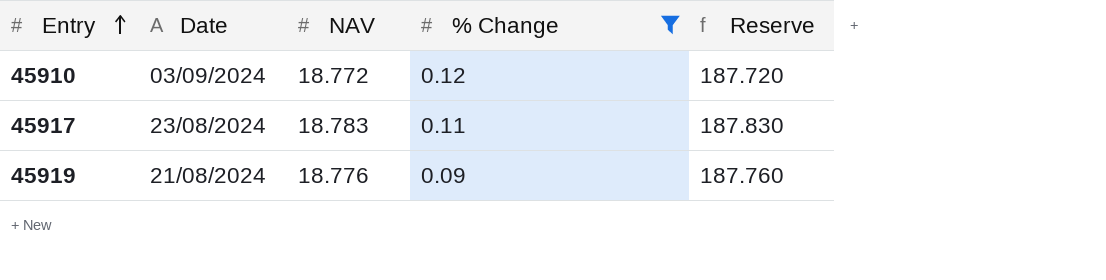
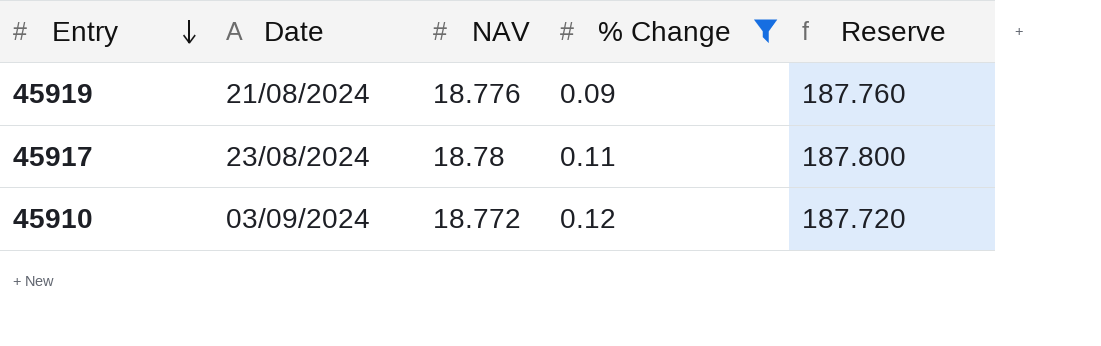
row order: Entry ascending -> Entry descending
45917 | NAV: 18.783 -> 18.78
45917 | Reserve: 187.830 -> 187.800

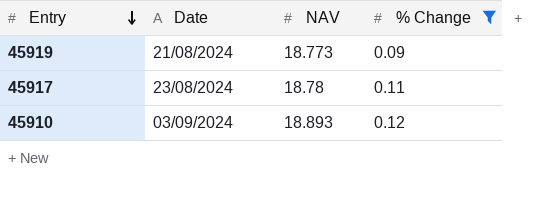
column Reserve | formula: [NAV] * 10 -> none
45919 | NAV: 18.776 -> 18.773
45910 | NAV: 18.772 -> 18.893

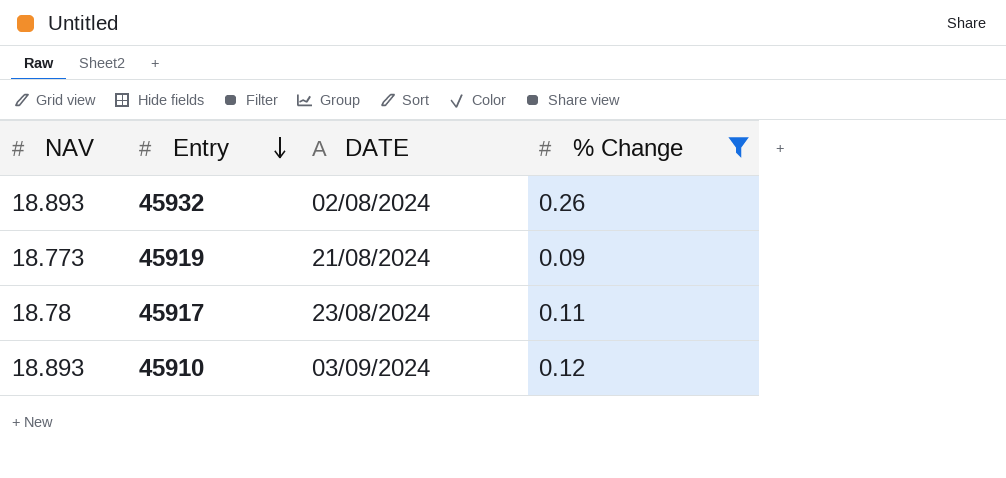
column NAV | position: 3 -> 1
column name: Date -> DATE
row 45932: none -> 18.893 | 02/08/2024 | 0.26

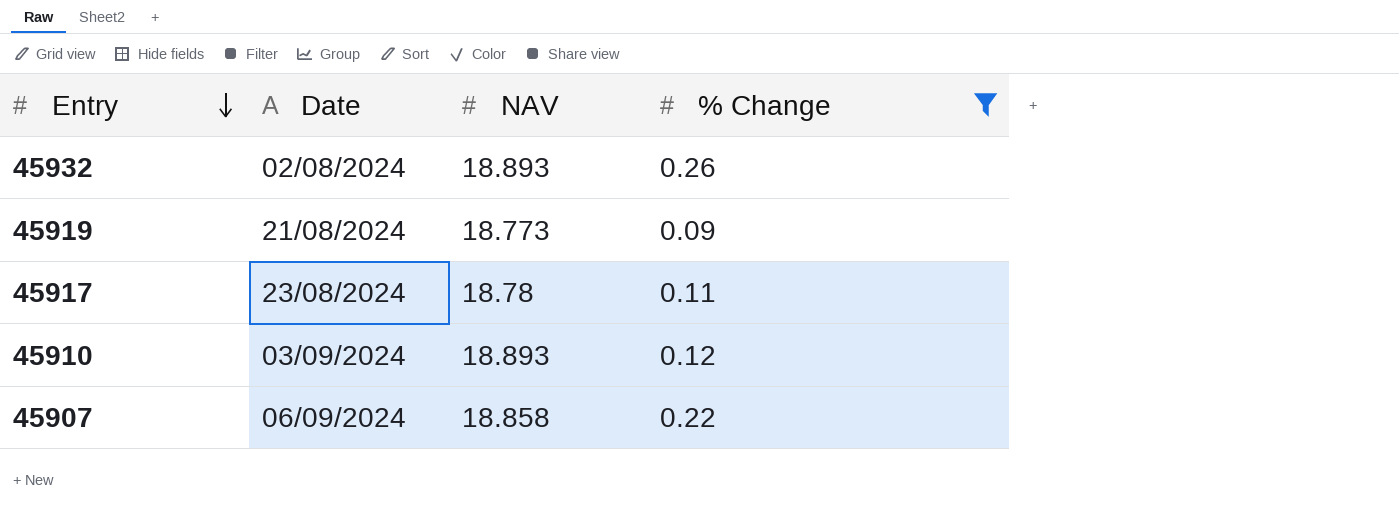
column name: DATE -> Date
column NAV | position: 1 -> 3
row 45907: none -> 06/09/2024 | 18.858 | 0.22

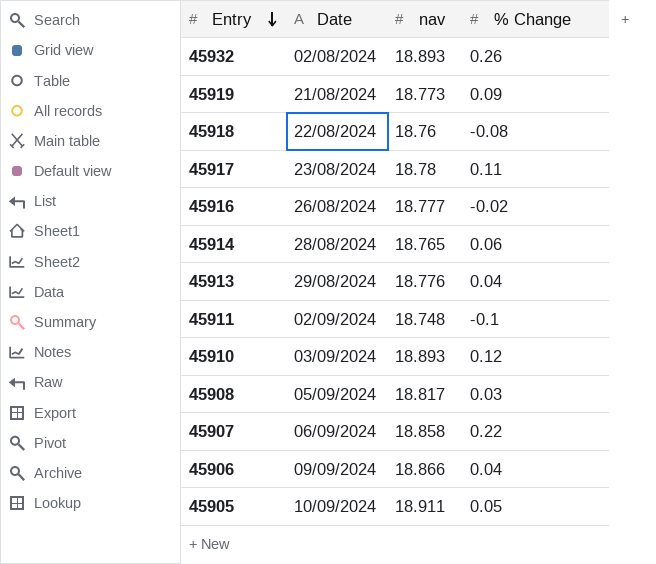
filter: % Change >= 0.09 -> none
column name: NAV -> nav

